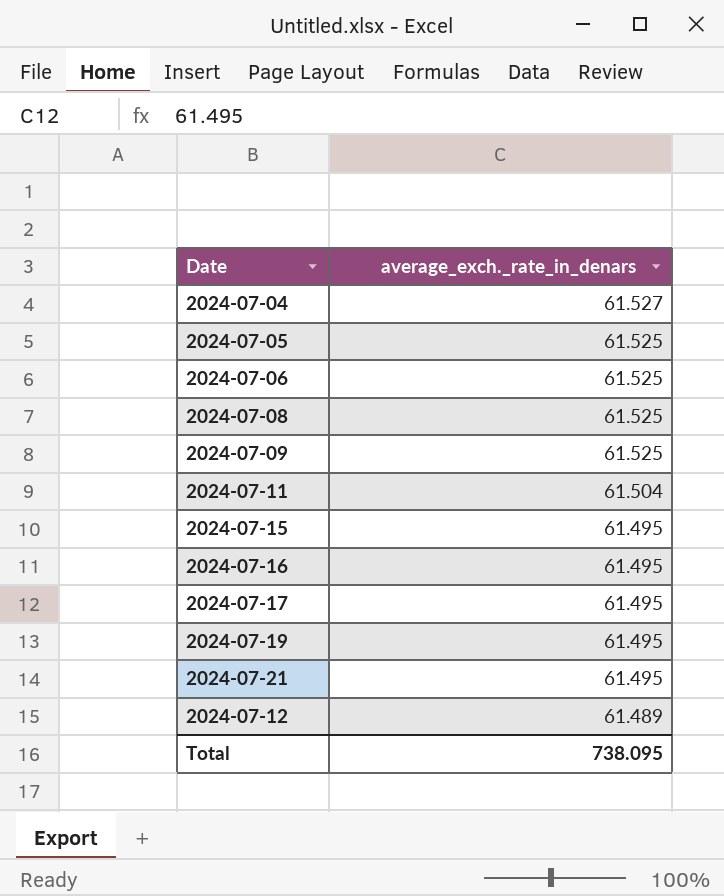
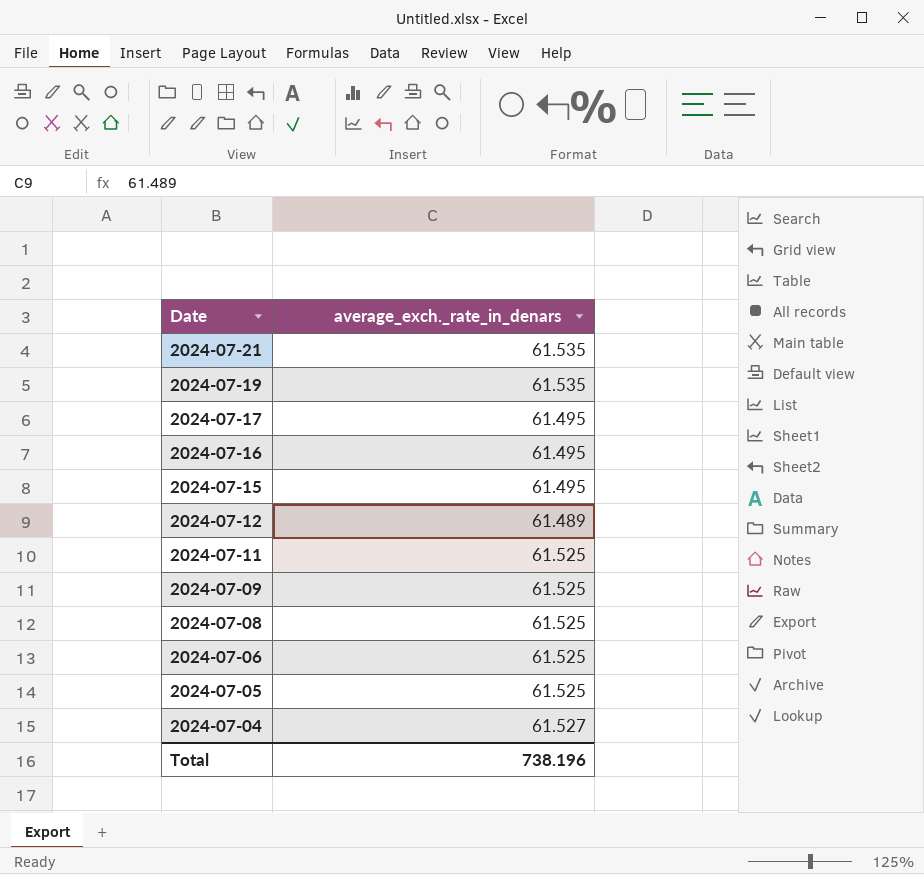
row order: average_exch._rate_in_denars descending -> Date descending
2024-07-21 | average_exch._rate_in_denars: 61.495 -> 61.535
2024-07-19 | average_exch._rate_in_denars: 61.495 -> 61.535
2024-07-11 | average_exch._rate_in_denars: 61.504 -> 61.525
Total | average_exch._rate_in_denars: 738.095 -> 738.196

